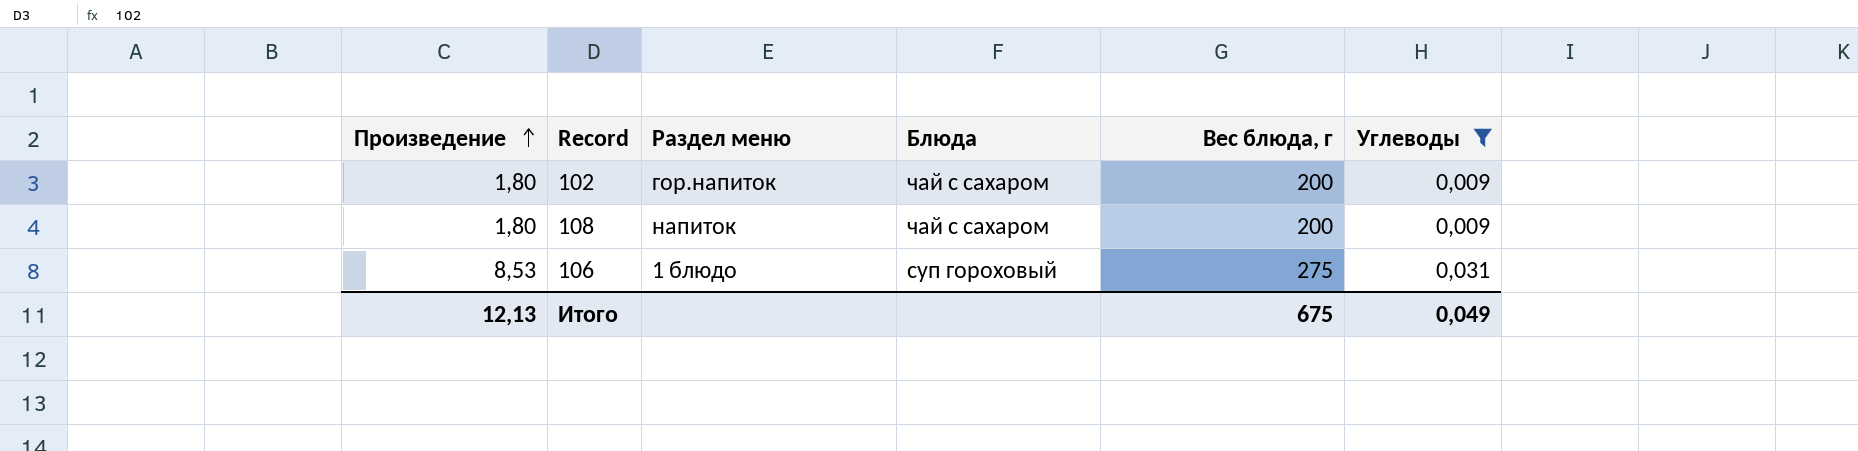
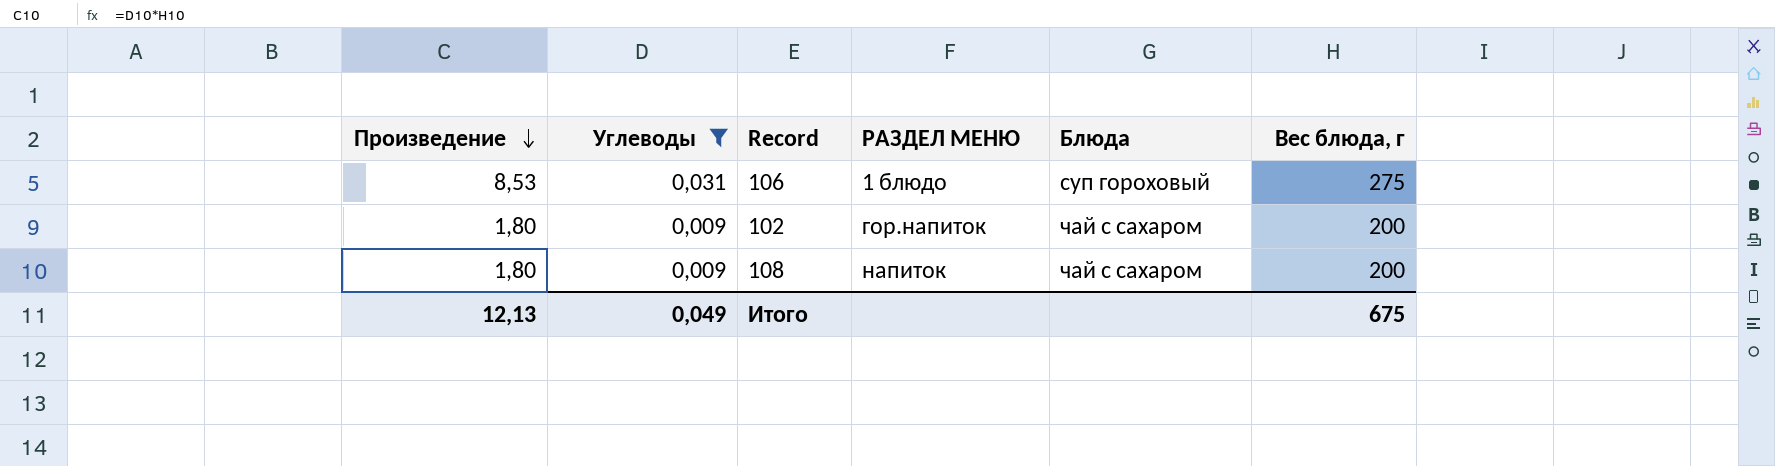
row order: Произведение ascending -> Произведение descending
column Углеводы | position: 6 -> 2
column name: Раздел меню -> РАЗДЕЛ МЕНЮ

